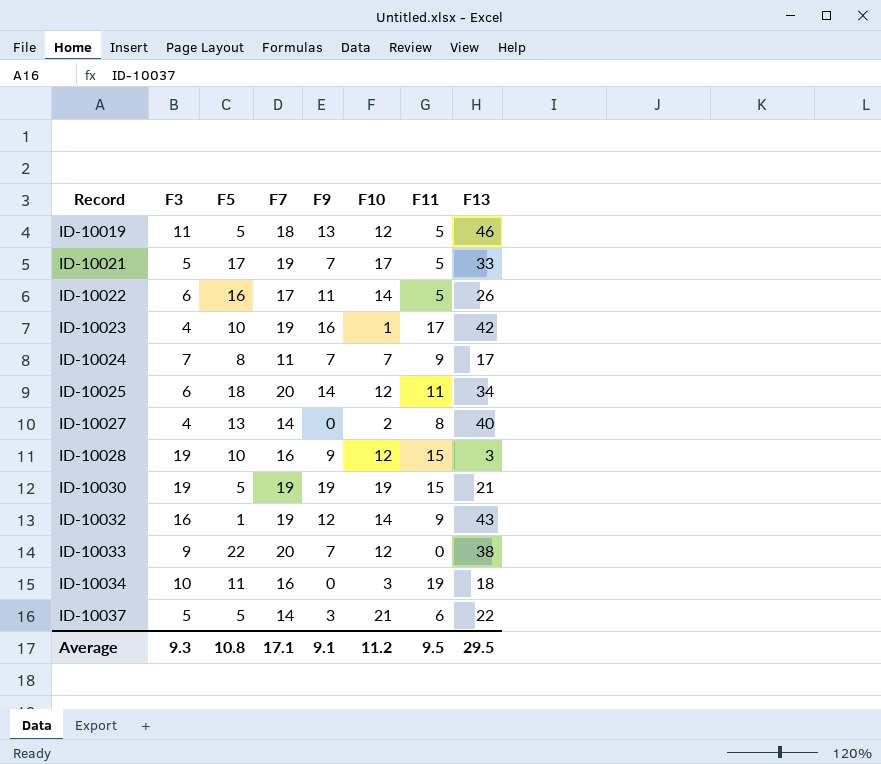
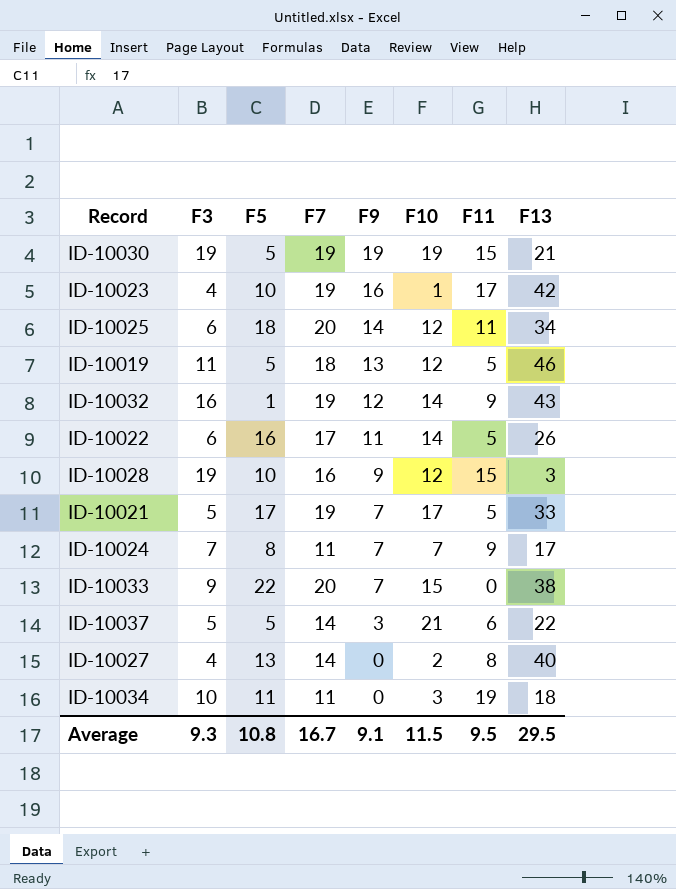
row order: Record ascending -> F9 descending
ID-10033 | F10: 12 -> 15
ID-10034 | F7: 16 -> 11
Average | F7: 17.1 -> 16.7
Average | F10: 11.2 -> 11.5

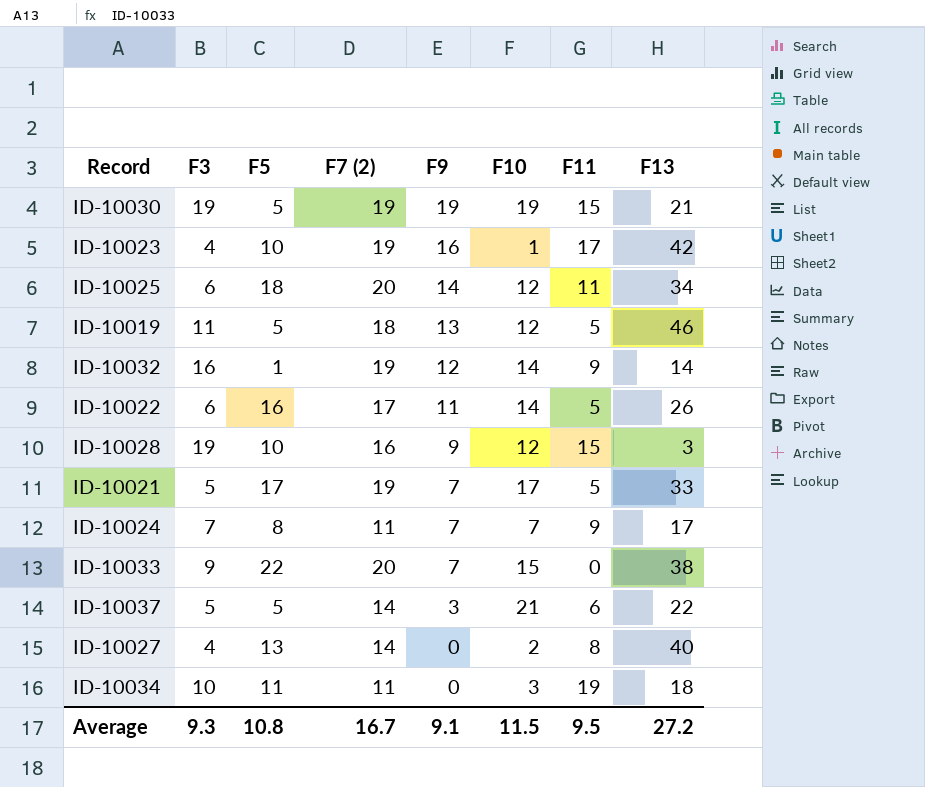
column name: F7 -> F7 (2)
ID-10032 | F13: 43 -> 14
Average | F13: 29.5 -> 27.2

